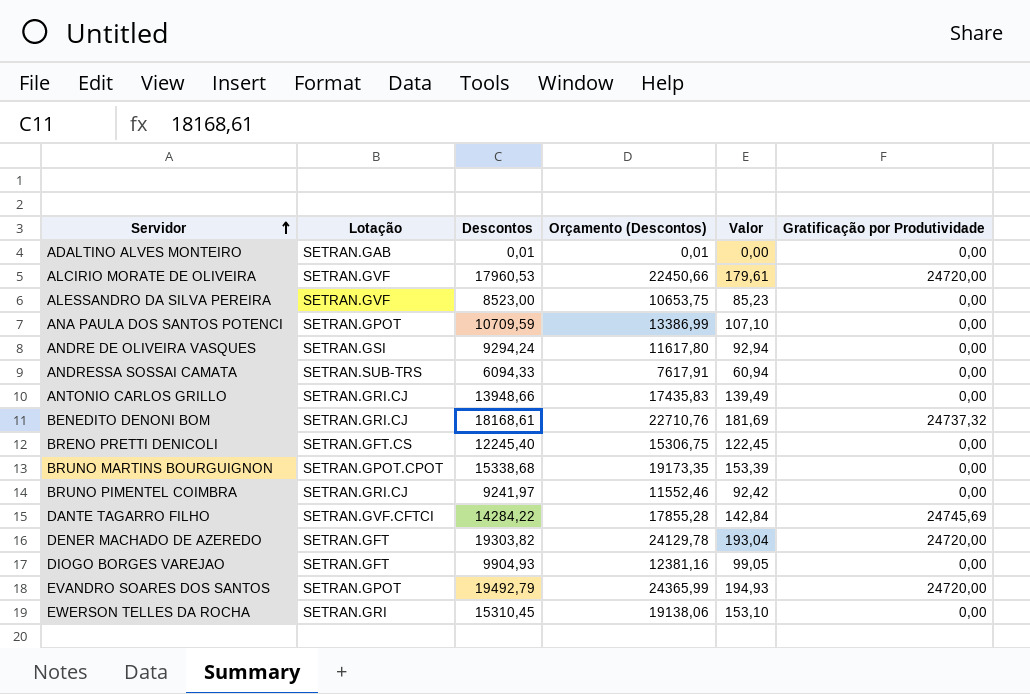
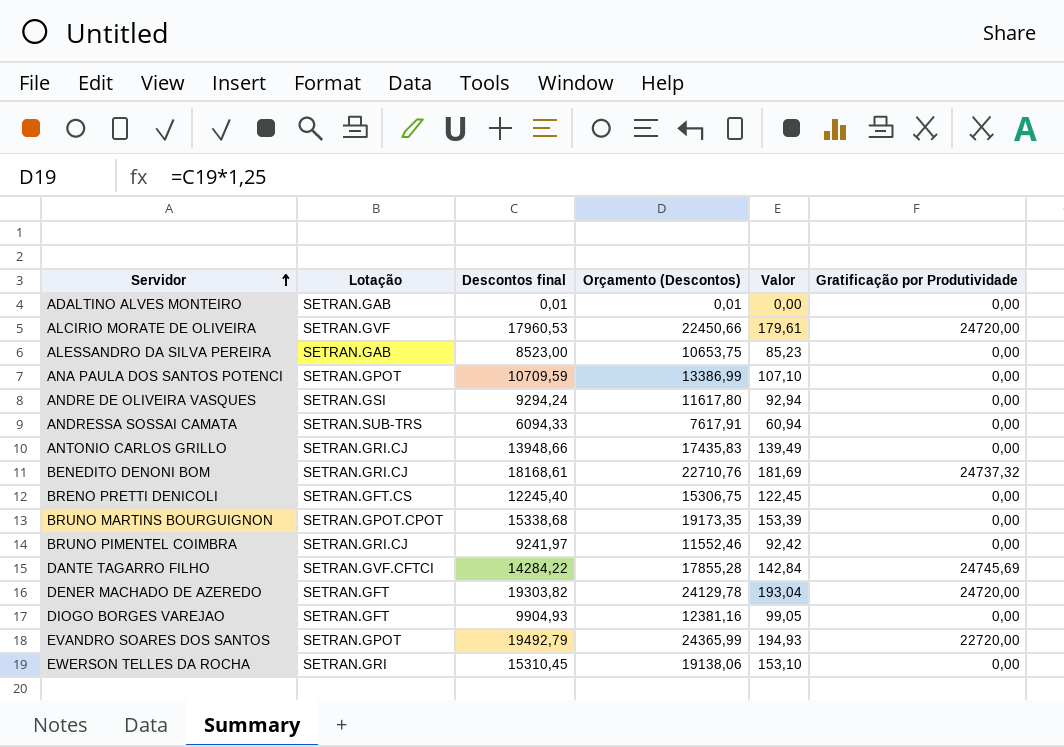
column name: Descontos -> Descontos final
ALESSANDRO DA SILVA PEREIRA | Lotação: SETRAN.GVF -> SETRAN.GAB
EVANDRO SOARES DOS SANTOS | Gratificação por Produtividade: 24720,00 -> 22720,00

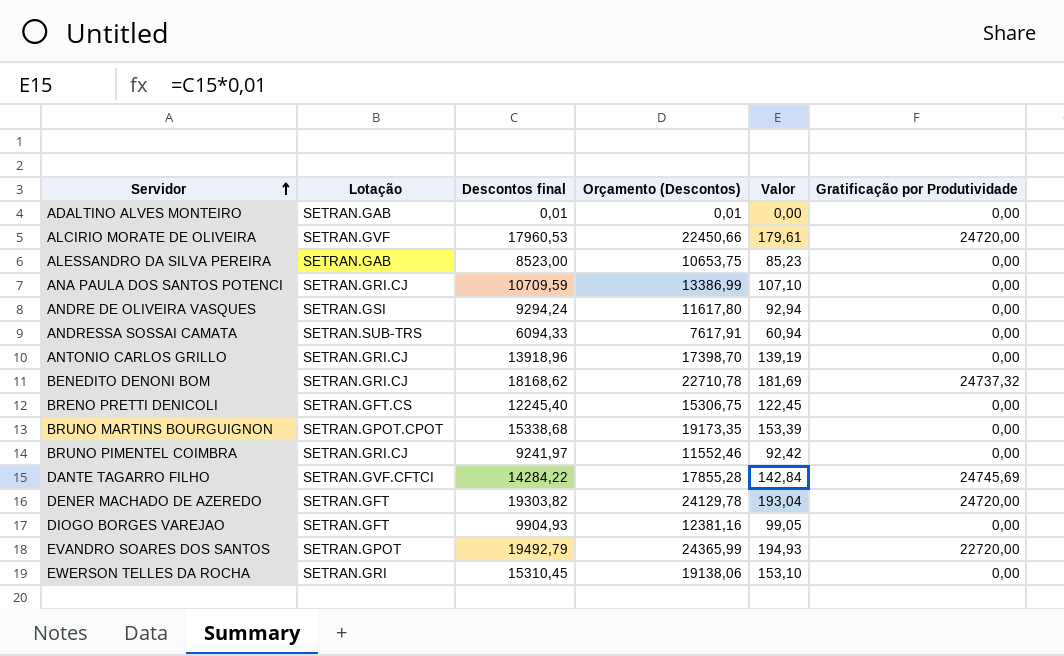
ANA PAULA DOS SANTOS POTENCI | Lotação: SETRAN.GPOT -> SETRAN.GRI.CJ
ANTONIO CARLOS GRILLO | Descontos final: 13948,66 -> 13918,96
ANTONIO CARLOS GRILLO | Orçamento (Descontos): 17435,83 -> 17398,70
ANTONIO CARLOS GRILLO | Valor: 139,49 -> 139,19
BENEDITO DENONI BOM | Descontos final: 18168,61 -> 18168,62
BENEDITO DENONI BOM | Orçamento (Descontos): 22710,76 -> 22710,78

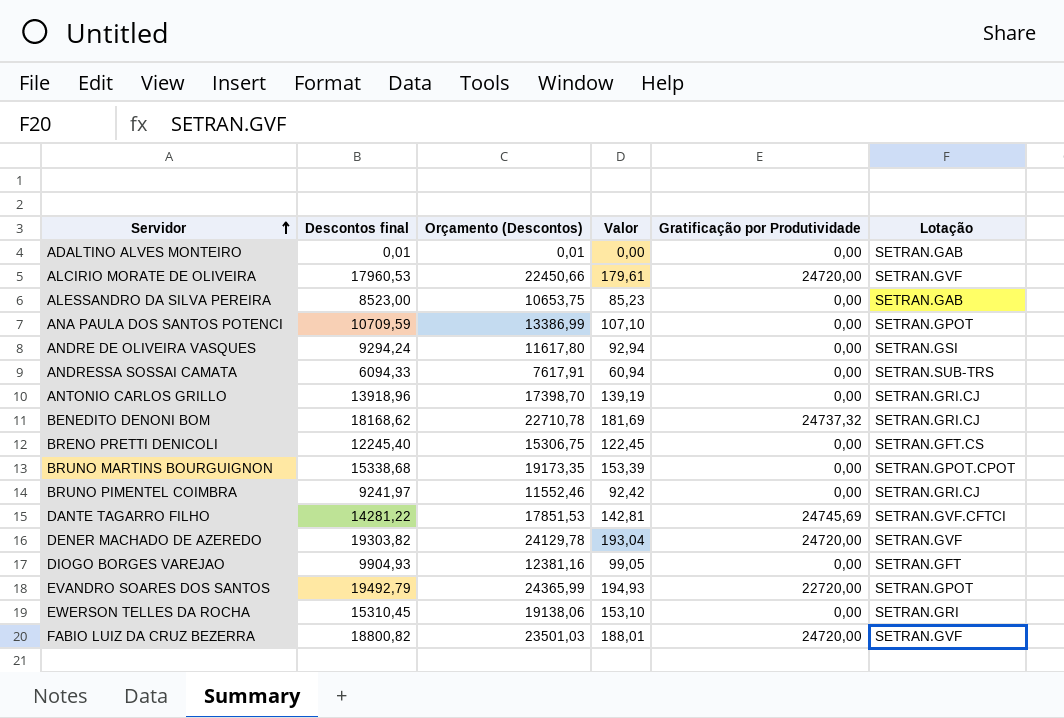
column Lotação | position: 2 -> 6
ANA PAULA DOS SANTOS POTENCI | Lotação: SETRAN.GRI.CJ -> SETRAN.GPOT
DANTE TAGARRO FILHO | Descontos final: 14284,22 -> 14281,22
DANTE TAGARRO FILHO | Orçamento (Descontos): 17855,28 -> 17851,53
DANTE TAGARRO FILHO | Valor: 142,84 -> 142,81
DENER MACHADO DE AZEREDO | Lotação: SETRAN.GFT -> SETRAN.GVF
row FABIO LUIZ DA CRUZ BEZERRA: none -> 18800,82 | 23501,03 | 188,01 | 24720,00 | SETRAN.GVF

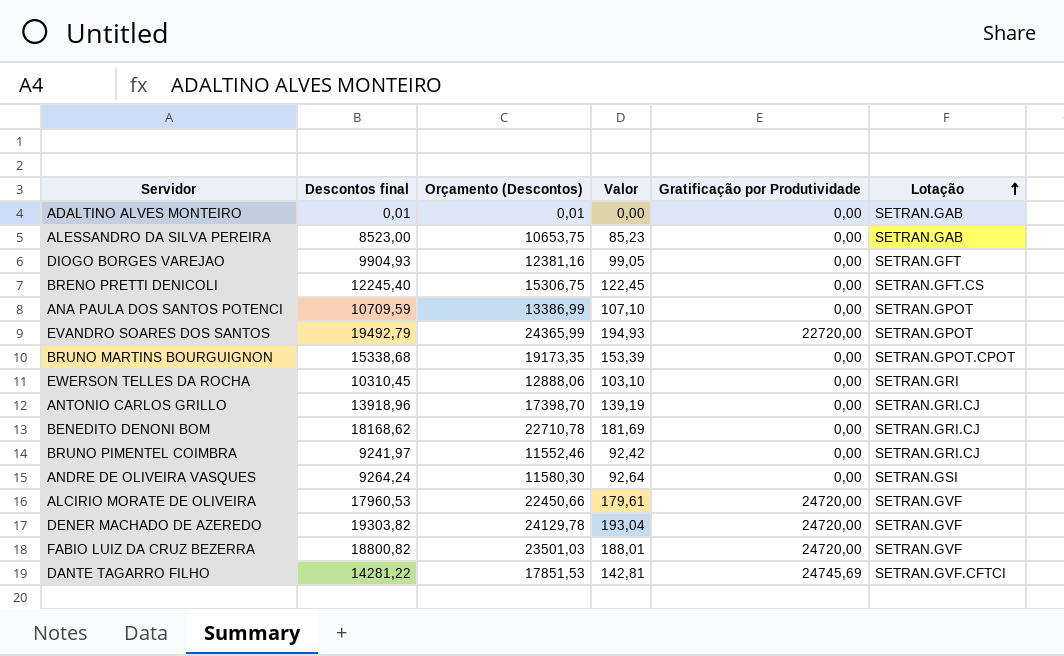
row order: Servidor ascending -> Lotação ascending
row ANDRESSA SOSSAI CAMATA: 6094,33 | 7617,91 | 60,94 | 0,00 | SETRAN.SUB-TRS -> none
EWERSON TELLES DA ROCHA | Descontos final: 15310,45 -> 10310,45
EWERSON TELLES DA ROCHA | Orçamento (Descontos): 19138,06 -> 12888,06
EWERSON TELLES DA ROCHA | Valor: 153,10 -> 103,10
BENEDITO DENONI BOM | Gratificação por Produtividade: 24737,32 -> 0,00
ANDRE DE OLIVEIRA VASQUES | Descontos final: 9294,24 -> 9264,24
ANDRE DE OLIVEIRA VASQUES | Orçamento (Descontos): 11617,80 -> 11580,30
ANDRE DE OLIVEIRA VASQUES | Valor: 92,94 -> 92,64

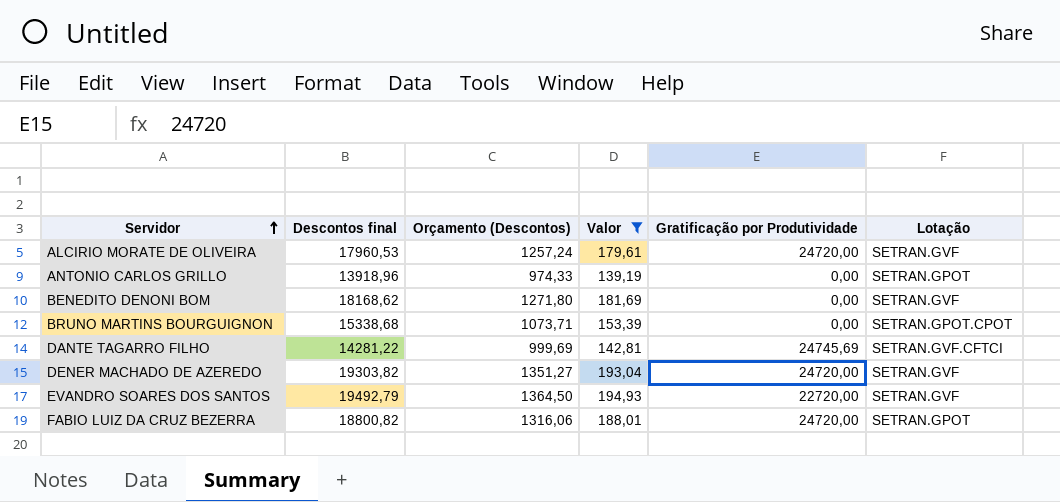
filter: none -> Valor >= 139,19
row order: Lotação ascending -> Servidor ascending
column Orçamento (Descontos) | formula: [Descontos final] * 1,25 -> [Descontos final] * 0,07
ANTONIO CARLOS GRILLO | Lotação: SETRAN.GRI.CJ -> SETRAN.GPOT
BENEDITO DENONI BOM | Lotação: SETRAN.GRI.CJ -> SETRAN.GVF
EVANDRO SOARES DOS SANTOS | Lotação: SETRAN.GPOT -> SETRAN.GVF
FABIO LUIZ DA CRUZ BEZERRA | Lotação: SETRAN.GVF -> SETRAN.GPOT

